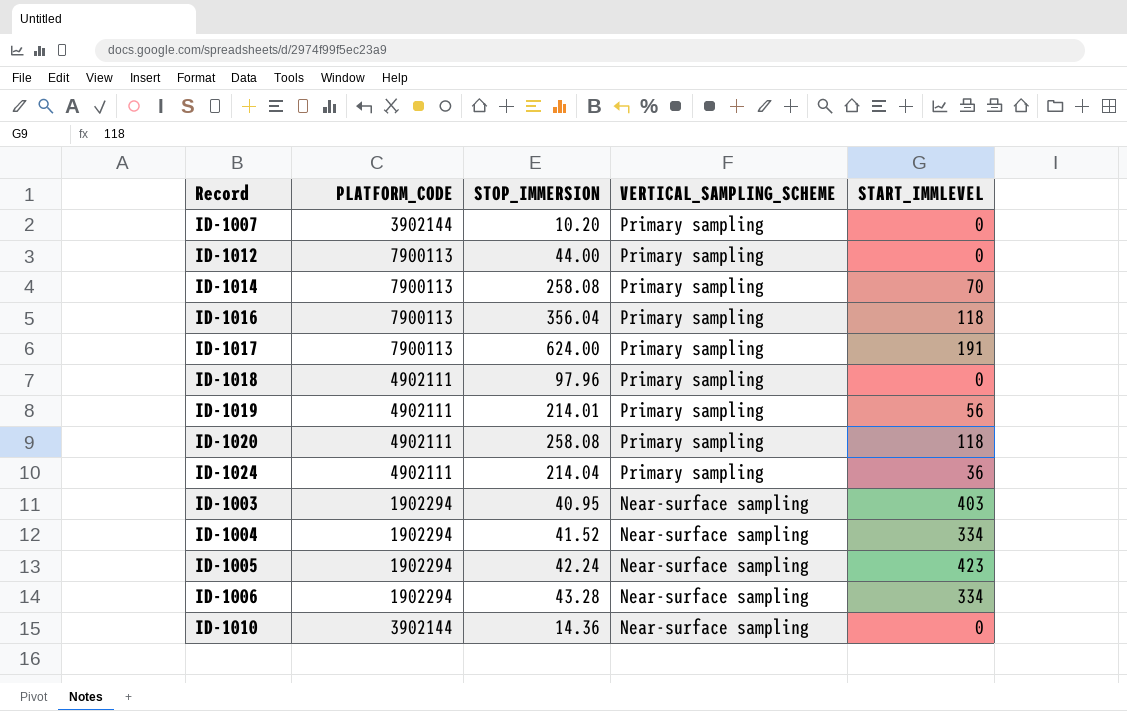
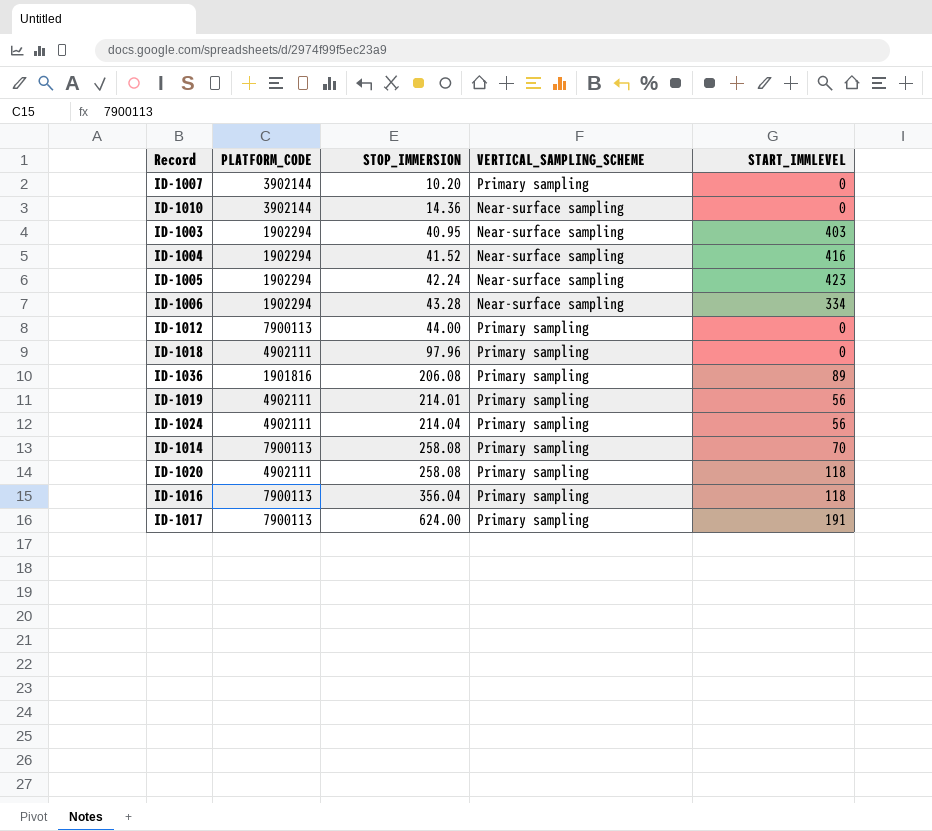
row order: VERTICAL_SAMPLING_SCHEME descending -> STOP_IMMERSION ascending
ID-1004 | START_IMMLEVEL: 334 -> 416
row ID-1036: none -> 1901816 | 206.08 | Primary sampling | 89
ID-1024 | START_IMMLEVEL: 36 -> 56

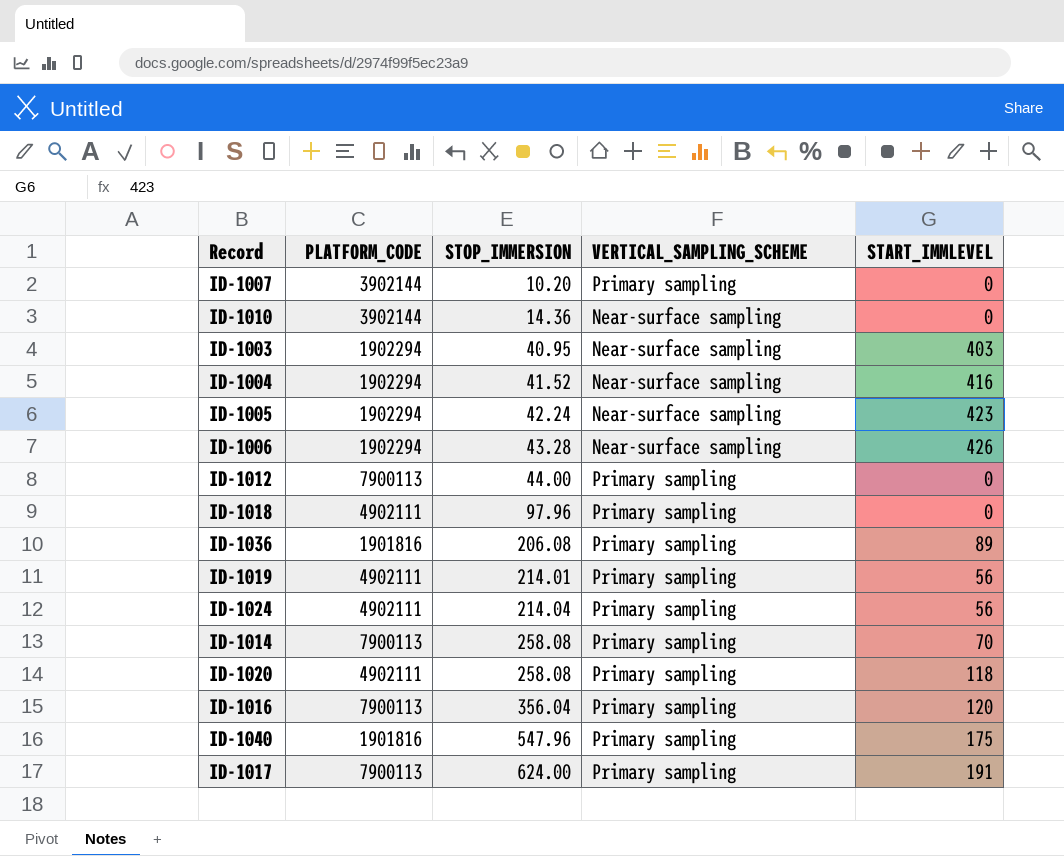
ID-1006 | START_IMMLEVEL: 334 -> 426
ID-1016 | START_IMMLEVEL: 118 -> 120
row ID-1040: none -> 1901816 | 547.96 | Primary sampling | 175

